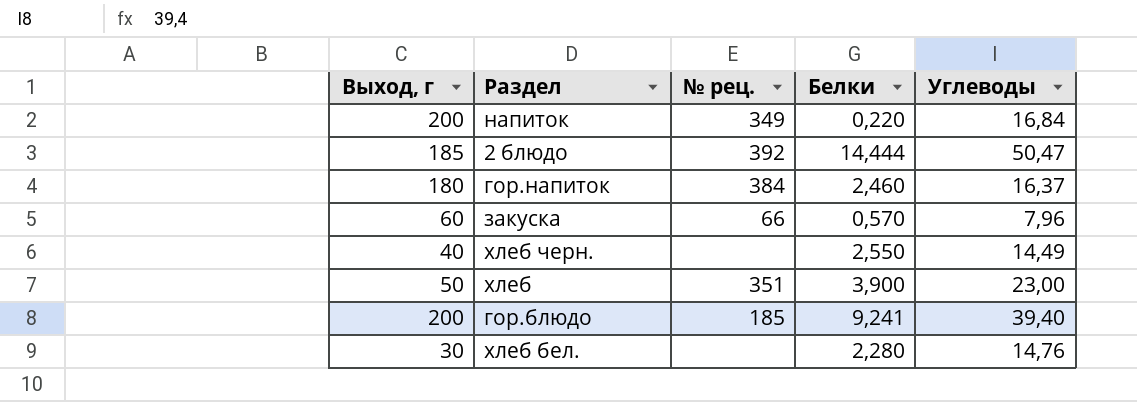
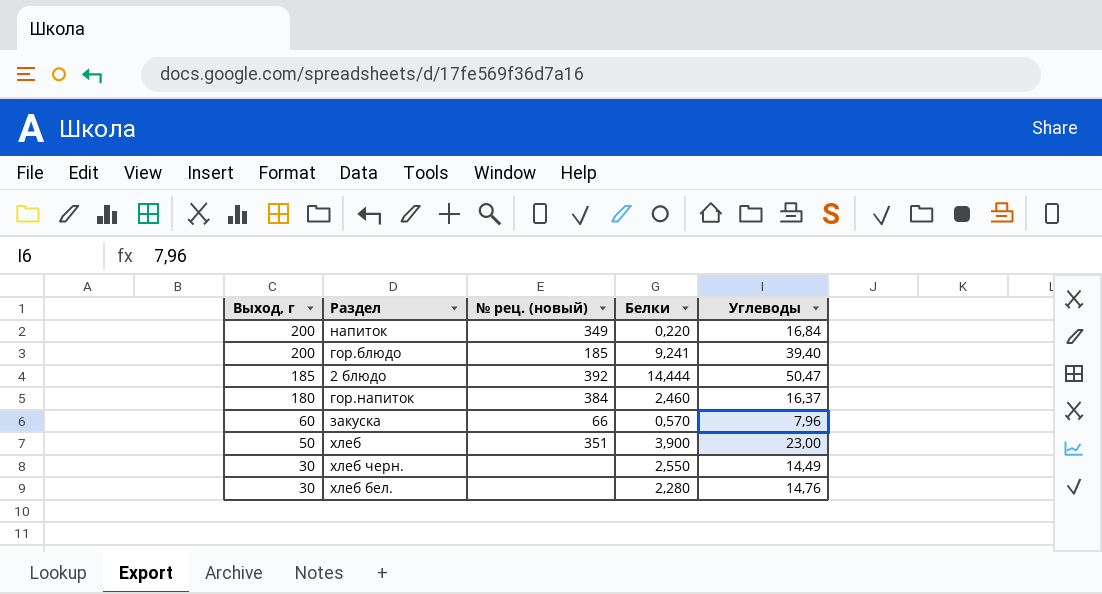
row order: none -> Выход, г descending
column name: № рец. -> № рец. (новый)
хлеб черн. | Выход, г: 40 -> 30

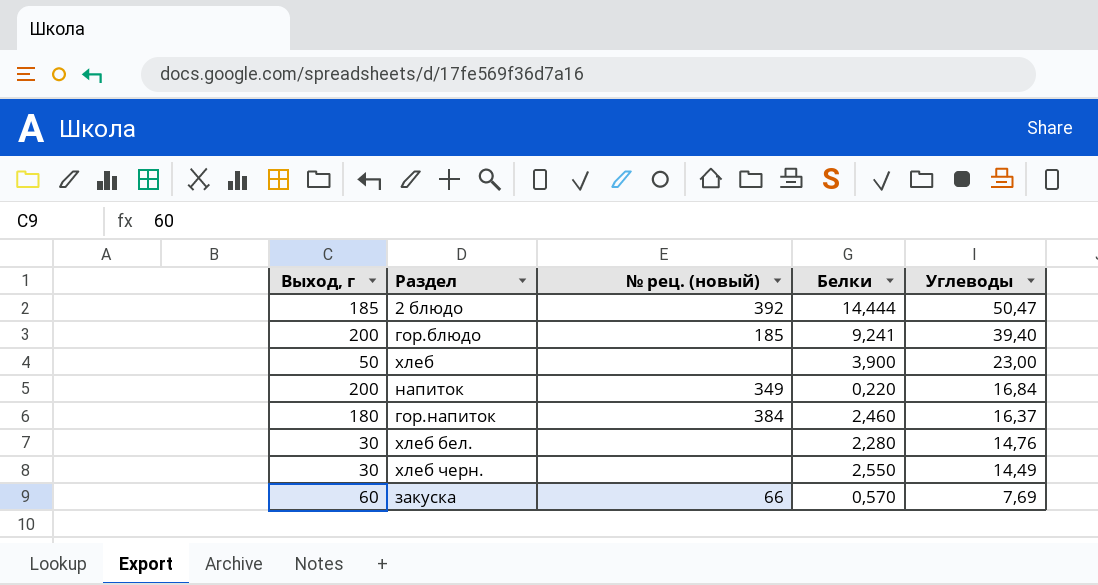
row order: Выход, г descending -> Углеводы descending
хлеб | № рец. (новый): 351 -> none
закуска | Углеводы: 7,96 -> 7,69

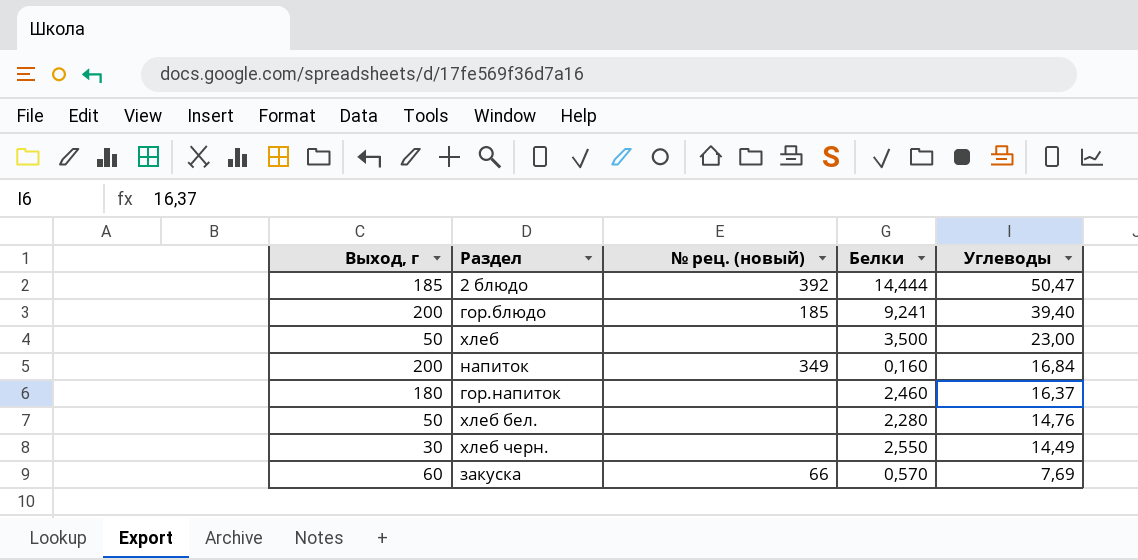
хлеб | Белки: 3,900 -> 3,500
напиток | Белки: 0,220 -> 0,160
гор.напиток | № рец. (новый): 384 -> none
хлеб бел. | Выход, г: 30 -> 50

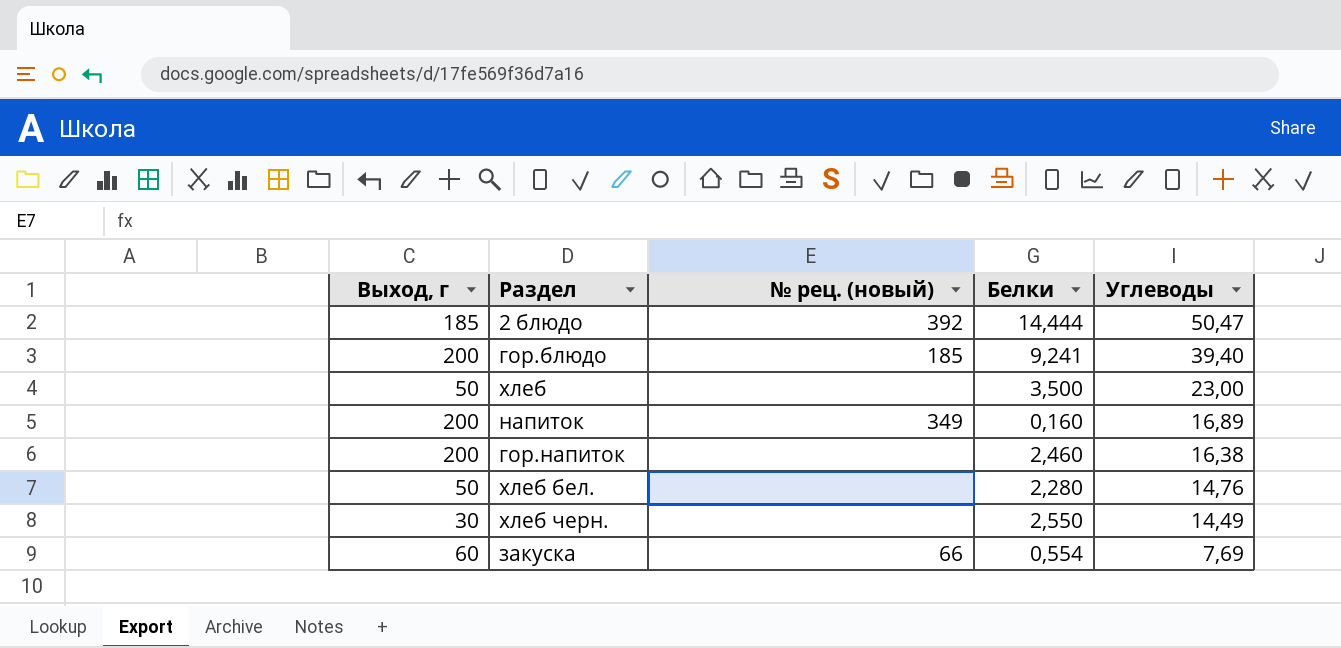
напиток | Углеводы: 16,84 -> 16,89
гор.напиток | Выход, г: 180 -> 200
гор.напиток | Углеводы: 16,37 -> 16,38
закуска | Белки: 0,570 -> 0,554

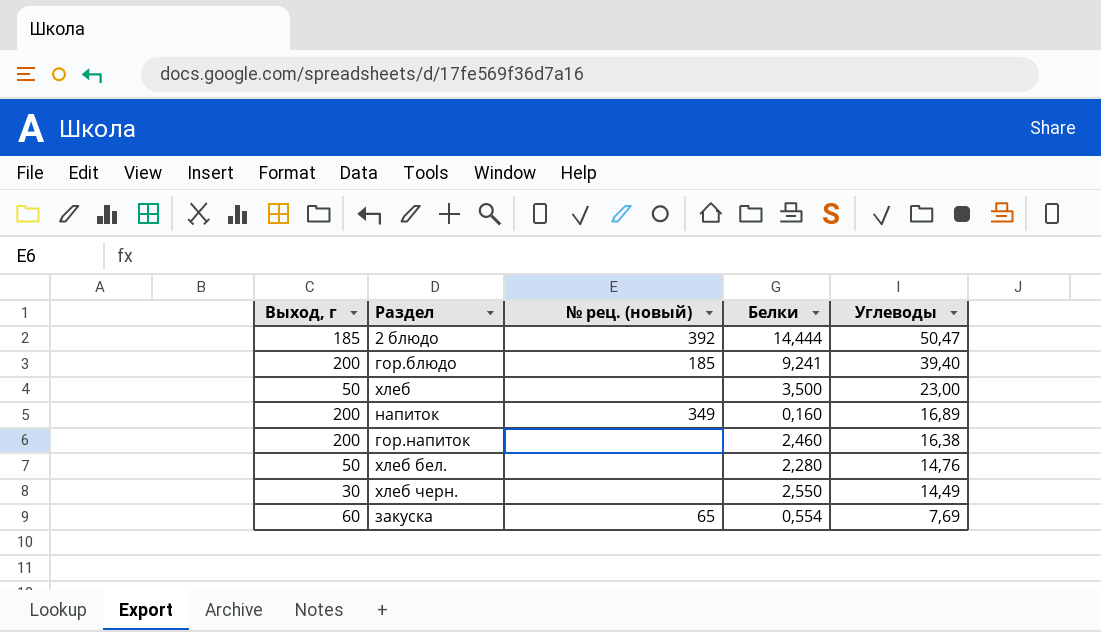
закуска | № рец. (новый): 66 -> 65

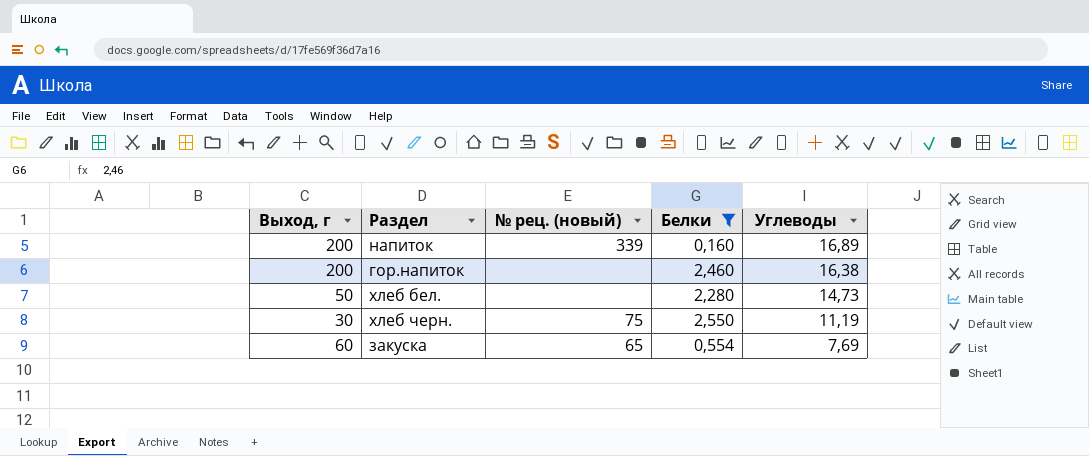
filter: none -> Белки <= 2,550
напиток | № рец. (новый): 349 -> 339
хлеб бел. | Углеводы: 14,76 -> 14,73
хлеб черн. | № рец. (новый): none -> 75
хлеб черн. | Углеводы: 14,49 -> 11,19

